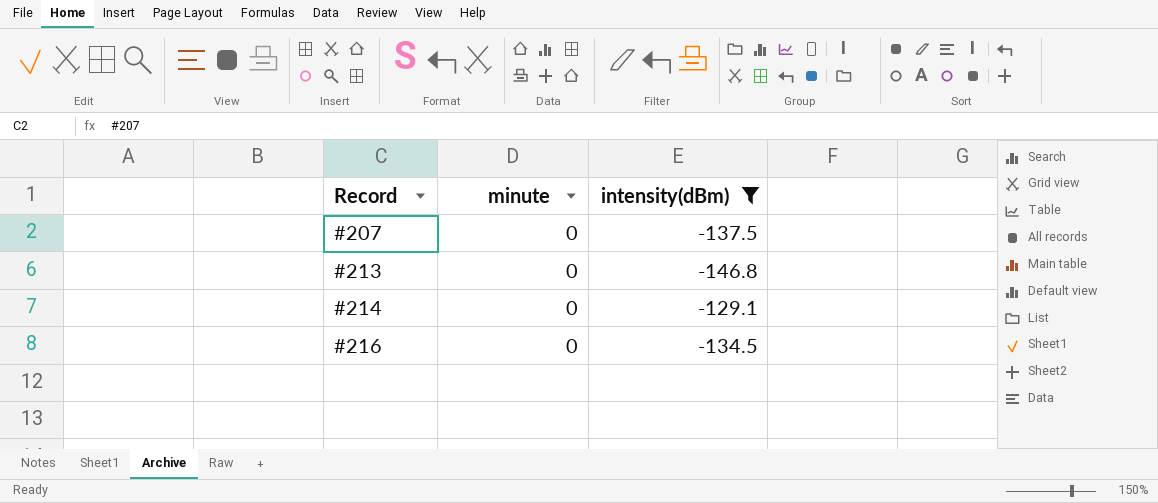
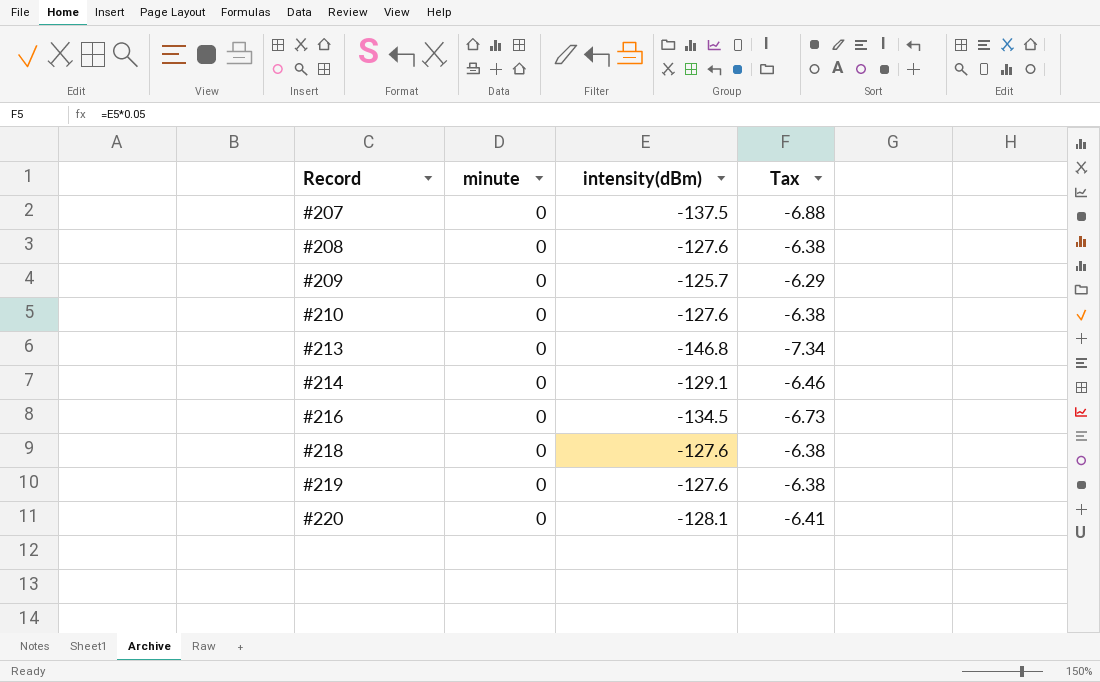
filter: intensity(dBm) <= -129.1 -> none
column Tax | formula: none -> [intensity(dBm)] * 0.05

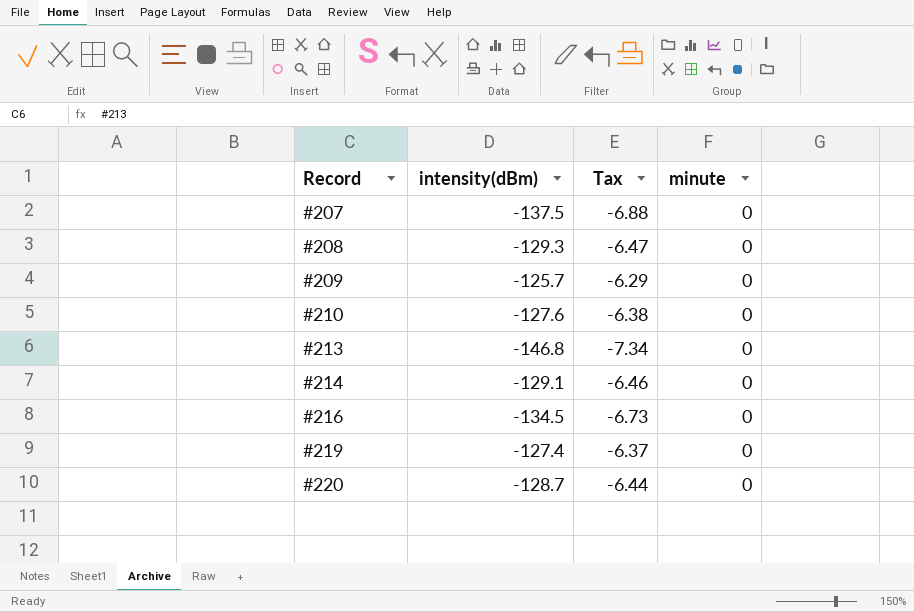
column minute | position: 2 -> 4
row #218: 0 | -127.6 | -6.38 -> none
#208 | intensity(dBm): -127.6 -> -129.3
#208 | Tax: -6.38 -> -6.47
#219 | intensity(dBm): -127.6 -> -127.4
#219 | Tax: -6.38 -> -6.37
#220 | intensity(dBm): -128.1 -> -128.7
#220 | Tax: -6.41 -> -6.44

